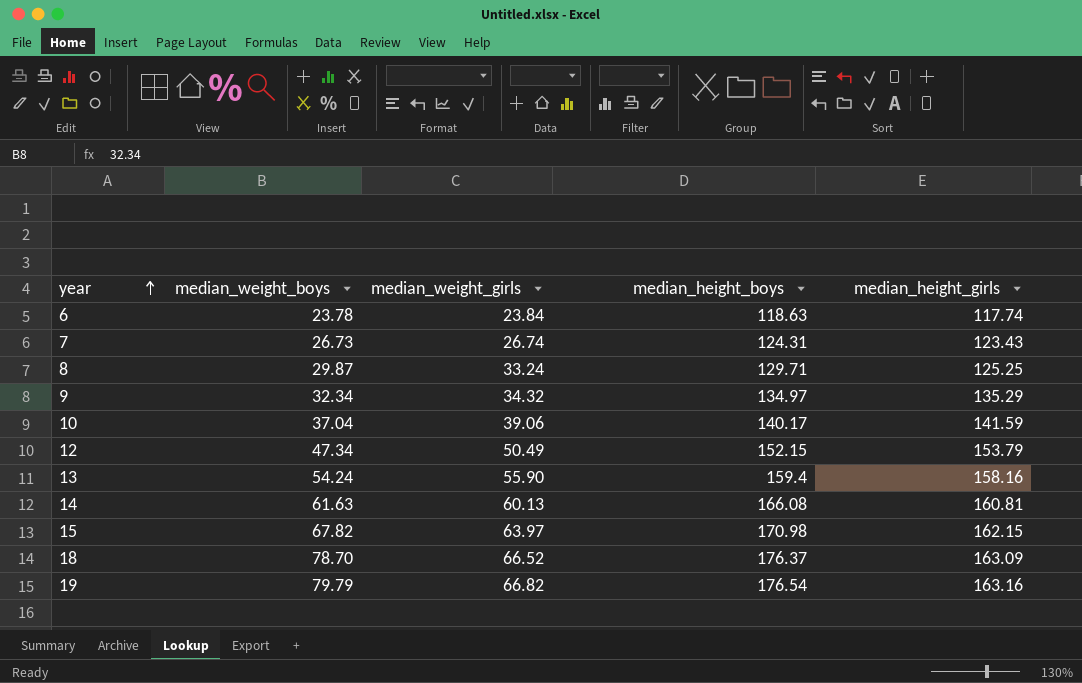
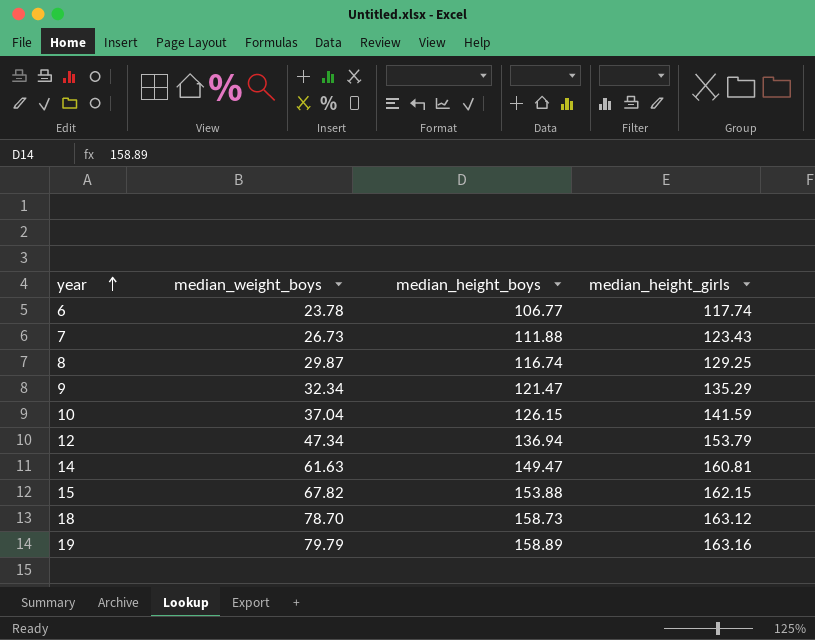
column median_weight_girls | position: 3 -> none
row 13: 54.24 | 55.90 | 159.4 | 158.16 -> none
6 | median_height_boys: 118.63 -> 106.77
7 | median_height_boys: 124.31 -> 111.88
8 | median_height_boys: 129.71 -> 116.74
8 | median_height_girls: 125.25 -> 129.25
9 | median_height_boys: 134.97 -> 121.47
10 | median_height_boys: 140.17 -> 126.15
12 | median_height_boys: 152.15 -> 136.94
14 | median_height_boys: 166.08 -> 149.47
15 | median_height_boys: 170.98 -> 153.88
18 | median_height_boys: 176.37 -> 158.73
18 | median_height_girls: 163.09 -> 163.12
19 | median_height_boys: 176.54 -> 158.89

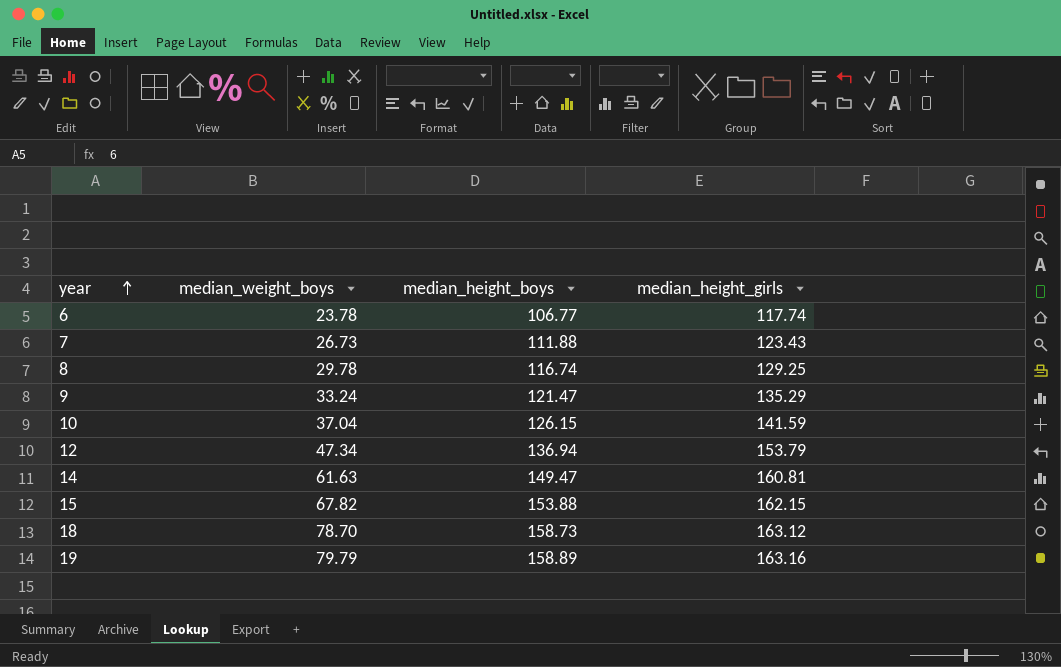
8 | median_weight_boys: 29.87 -> 29.78
9 | median_weight_boys: 32.34 -> 33.24

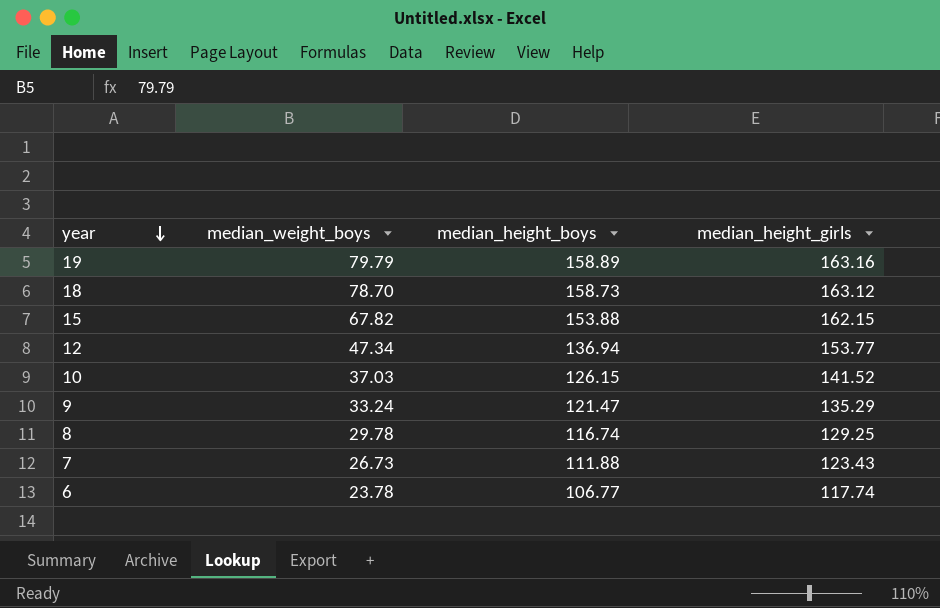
row order: year ascending -> year descending
row 14: 61.63 | 149.47 | 160.81 -> none
12 | median_height_girls: 153.79 -> 153.77
10 | median_weight_boys: 37.04 -> 37.03
10 | median_height_girls: 141.59 -> 141.52

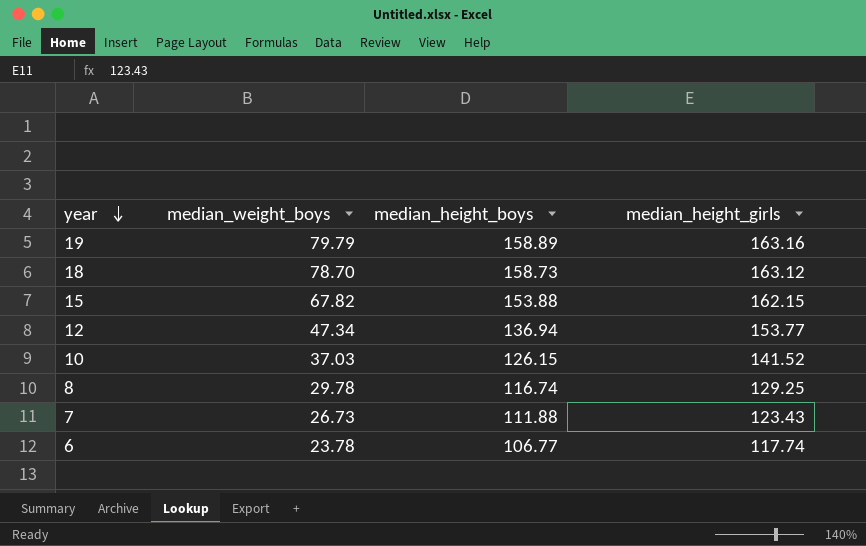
row 9: 33.24 | 121.47 | 135.29 -> none

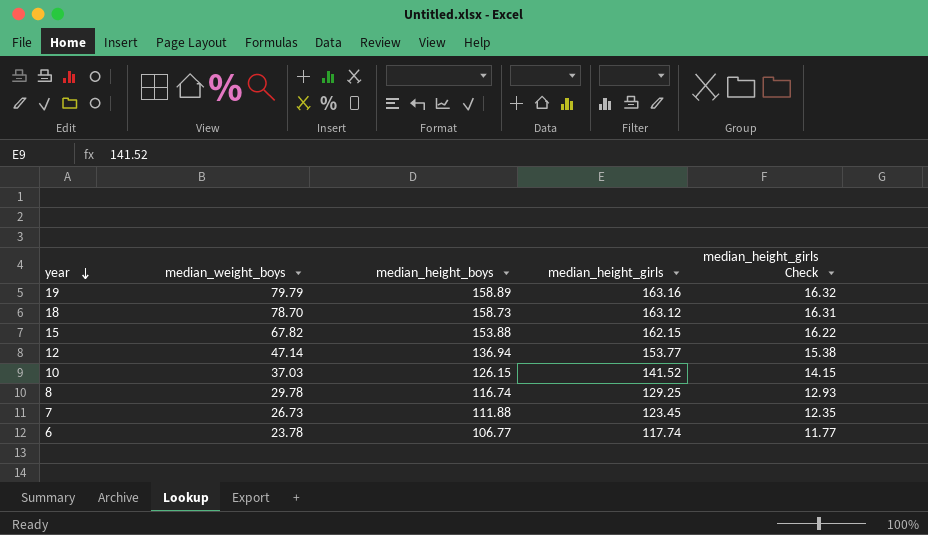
column median_height_girls Check | formula: none -> [median_height_girls] * 0.1
12 | median_weight_boys: 47.34 -> 47.14
7 | median_height_girls: 123.43 -> 123.45

